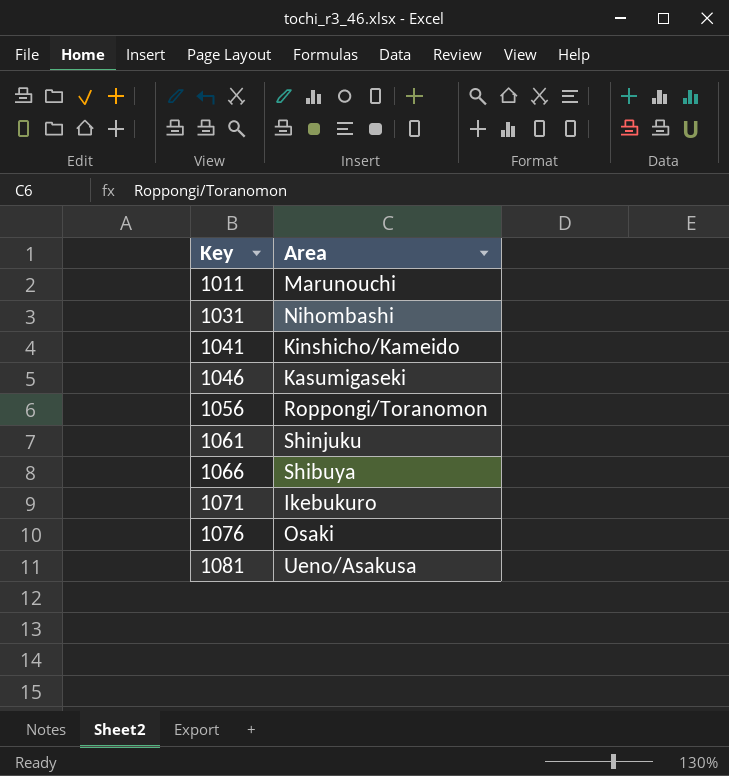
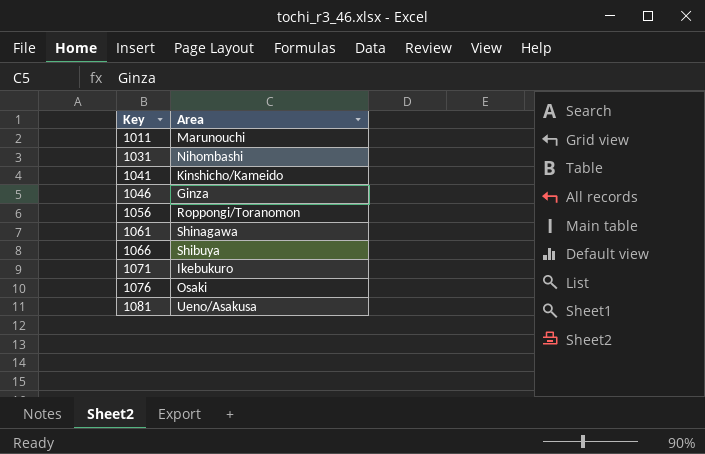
1046 | Area: Kasumigaseki -> Ginza
1061 | Area: Shinjuku -> Shinagawa

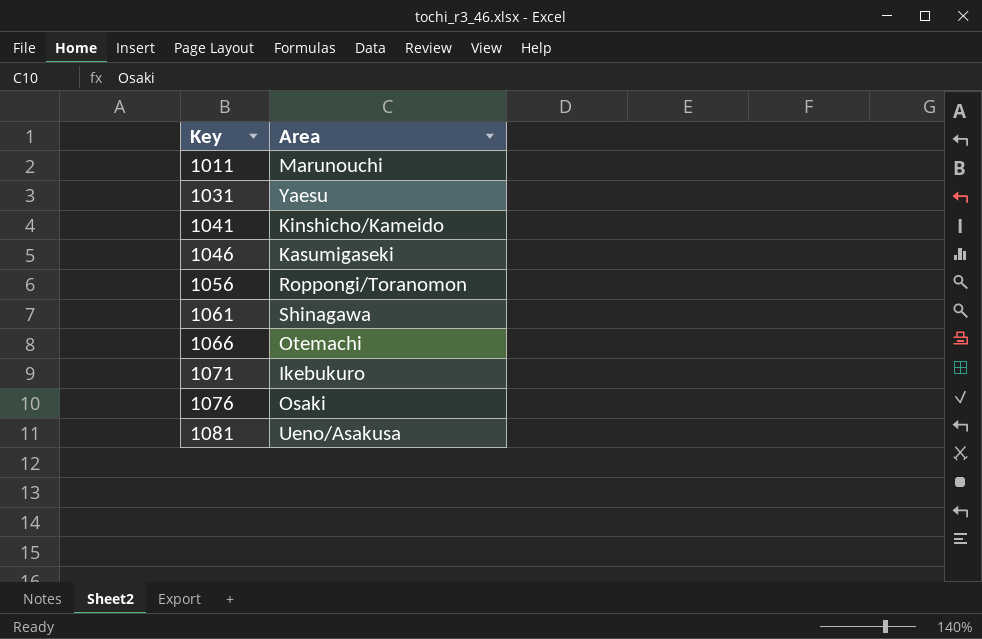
1031 | Area: Nihombashi -> Yaesu
1046 | Area: Ginza -> Kasumigaseki
1066 | Area: Shibuya -> Otemachi

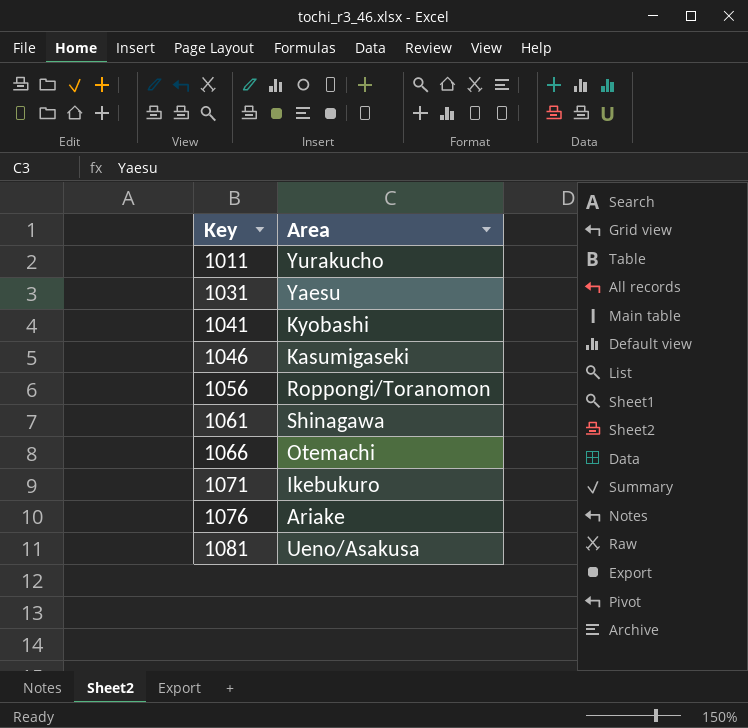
1011 | Area: Marunouchi -> Yurakucho
1041 | Area: Kinshicho/Kameido -> Kyobashi
1076 | Area: Osaki -> Ariake

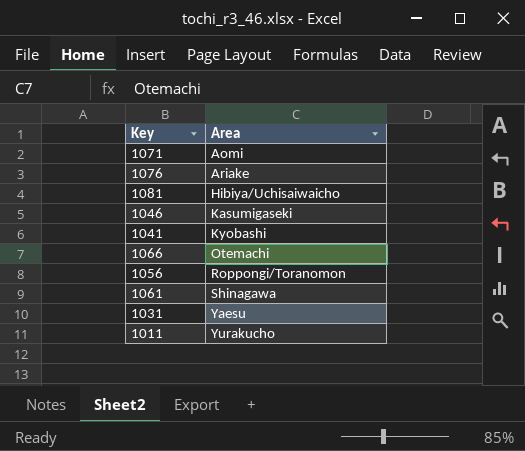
row order: Key ascending -> Area ascending
1071 | Area: Ikebukuro -> Aomi
1081 | Area: Ueno/Asakusa -> Hibiya/Uchisaiwaicho

